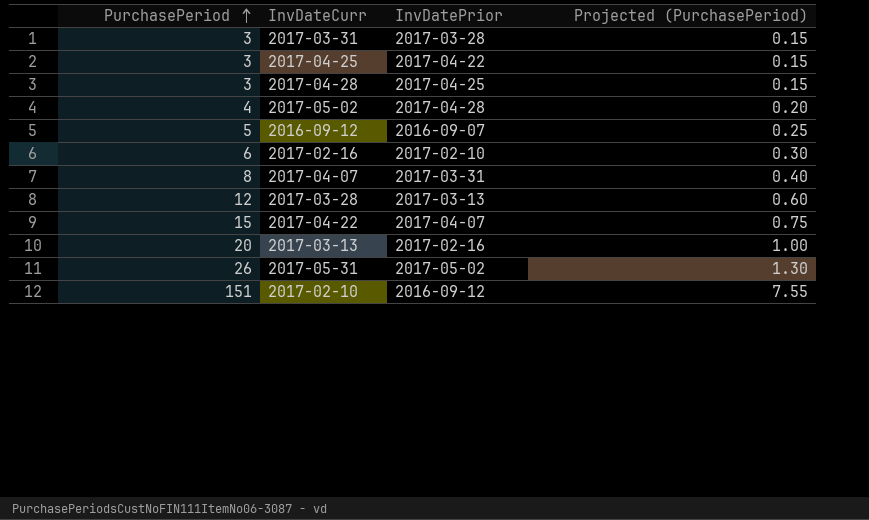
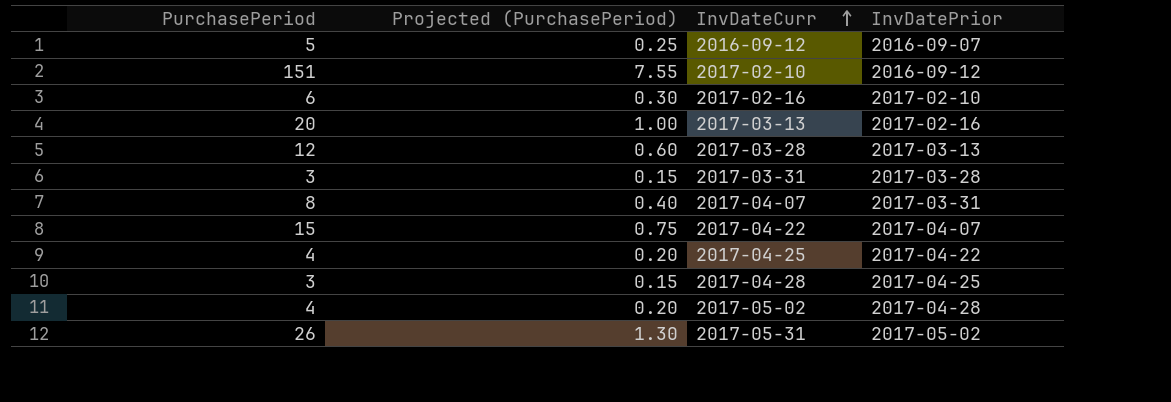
row order: PurchasePeriod ascending -> InvDateCurr ascending
column Projected (PurchasePeriod) | position: 4 -> 2
2017-04-25 | PurchasePeriod: 3 -> 4
2017-04-25 | Projected (PurchasePeriod): 0.15 -> 0.20

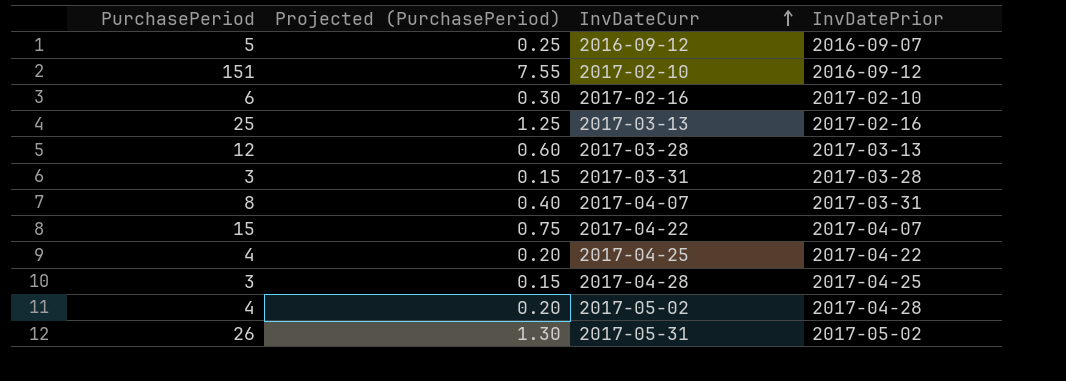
2017-03-13 | PurchasePeriod: 20 -> 25
2017-03-13 | Projected (PurchasePeriod): 1.00 -> 1.25

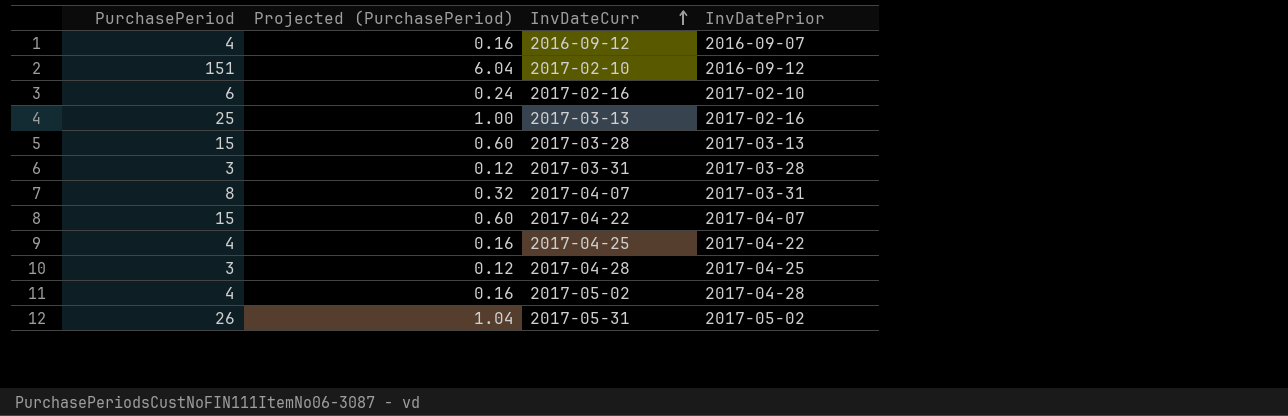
column Projected (PurchasePeriod) | formula: [PurchasePeriod] * 0.05 -> [PurchasePeriod] * 0.04
2016-09-12 | PurchasePeriod: 5 -> 4
2017-03-28 | PurchasePeriod: 12 -> 15

